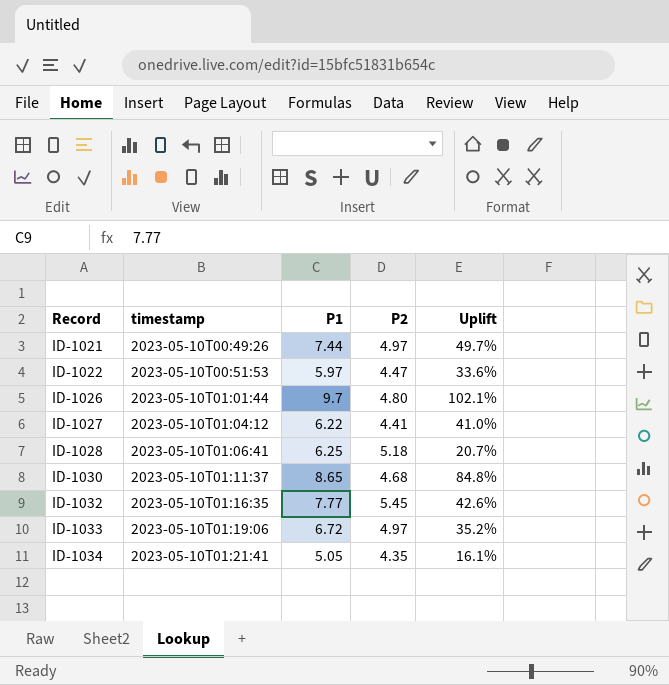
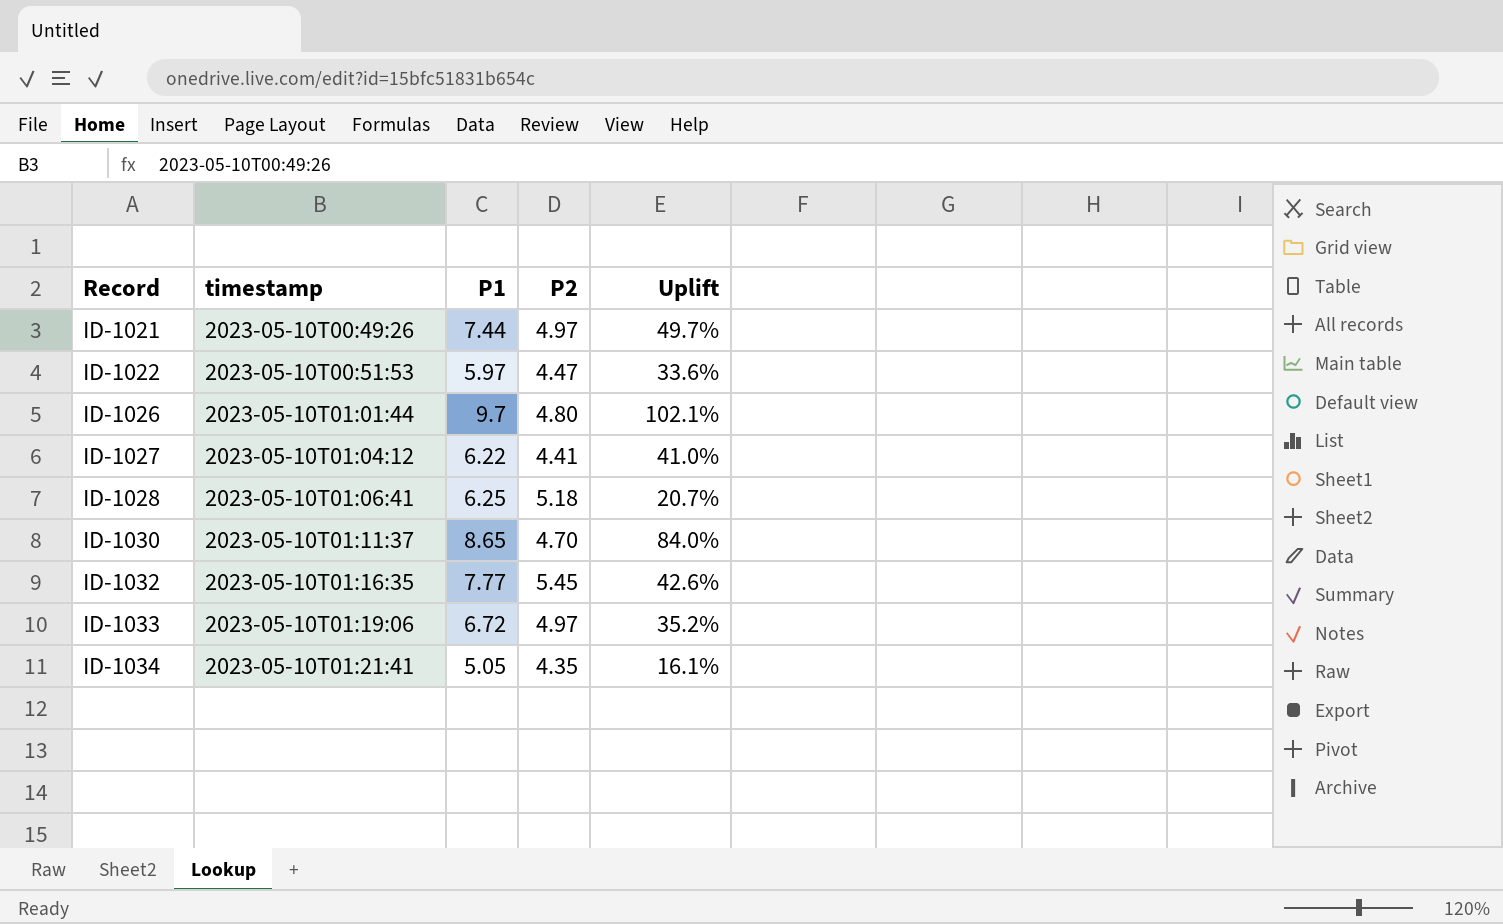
ID-1030 | P2: 4.68 -> 4.70
ID-1030 | Uplift: 84.8% -> 84.0%

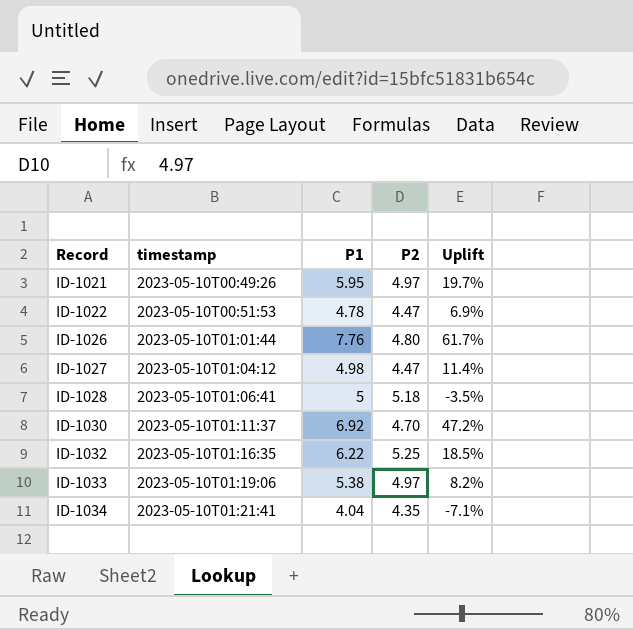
ID-1021 | P1: 7.44 -> 5.95
ID-1021 | Uplift: 49.7% -> 19.7%
ID-1022 | P1: 5.97 -> 4.78
ID-1022 | Uplift: 33.6% -> 6.9%
ID-1026 | P1: 9.7 -> 7.76
ID-1026 | Uplift: 102.1% -> 61.7%
ID-1027 | P1: 6.22 -> 4.98
ID-1027 | P2: 4.41 -> 4.47
ID-1027 | Uplift: 41.0% -> 11.4%
ID-1028 | P1: 6.25 -> 5
ID-1028 | Uplift: 20.7% -> -3.5%
ID-1030 | P1: 8.65 -> 6.92
ID-1030 | Uplift: 84.0% -> 47.2%
ID-1032 | P1: 7.77 -> 6.22
ID-1032 | P2: 5.45 -> 5.25
ID-1032 | Uplift: 42.6% -> 18.5%
ID-1033 | P1: 6.72 -> 5.38
ID-1033 | Uplift: 35.2% -> 8.2%
ID-1034 | P1: 5.05 -> 4.04
ID-1034 | Uplift: 16.1% -> -7.1%

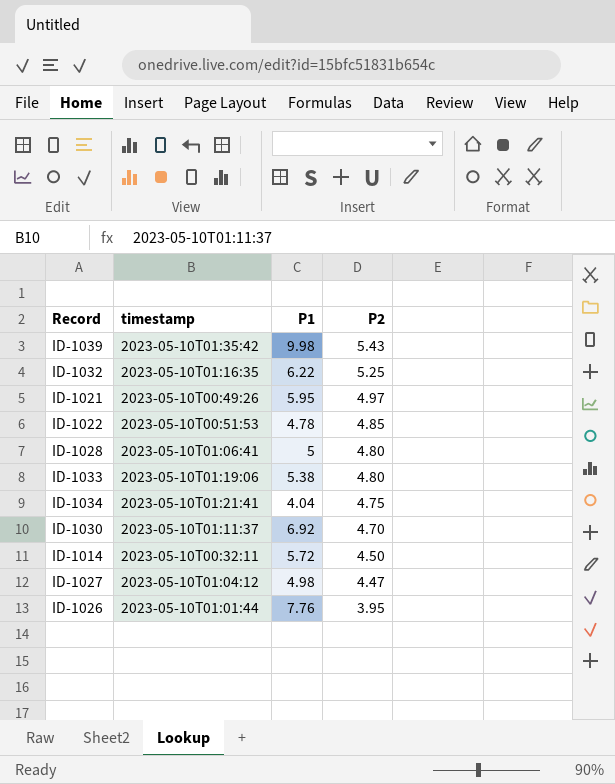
row order: Record ascending -> P2 descending
column Uplift | formula: ([P1] - [P2]) / [P2] -> none
row ID-1039: none -> 2023-05-10T01:35:42 | 9.98 | 5.43
ID-1022 | P2: 4.47 -> 4.85
ID-1028 | P2: 5.18 -> 4.80
ID-1033 | P2: 4.97 -> 4.80
ID-1034 | P2: 4.35 -> 4.75
row ID-1014: none -> 2023-05-10T00:32:11 | 5.72 | 4.50
ID-1026 | P2: 4.80 -> 3.95

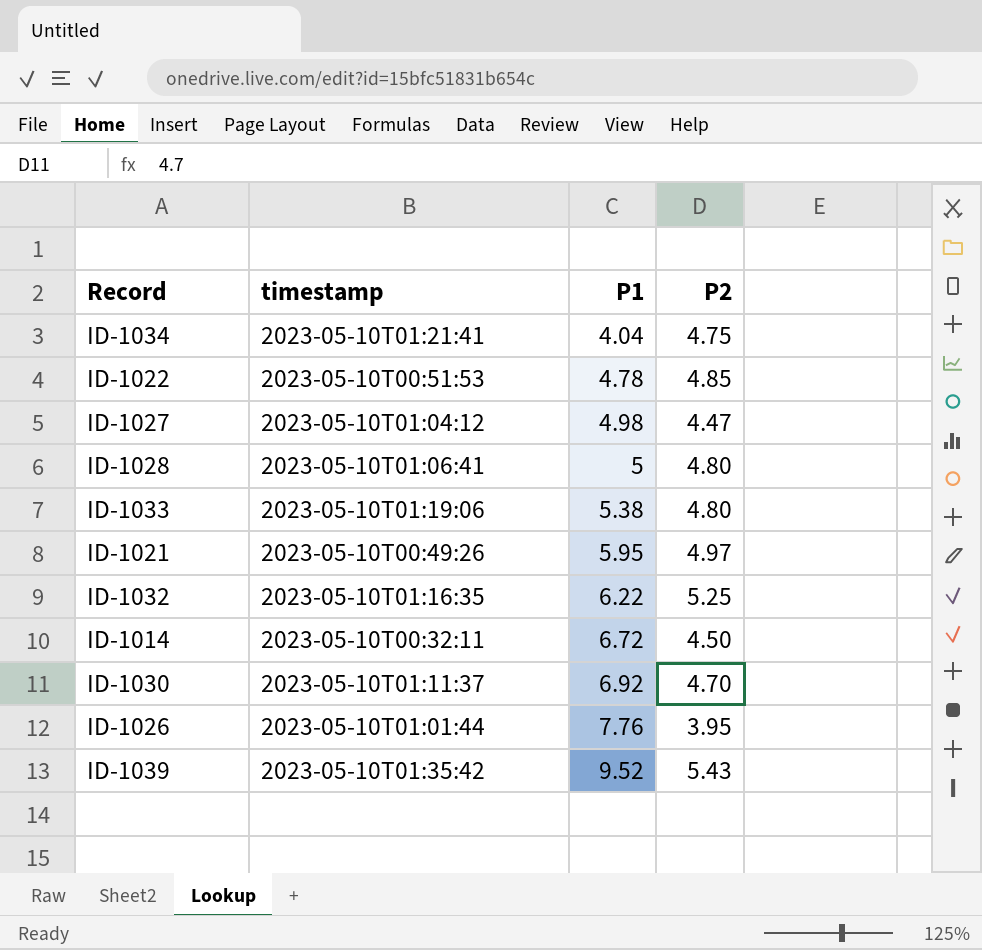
row order: P2 descending -> P1 ascending
ID-1014 | P1: 5.72 -> 6.72
ID-1039 | P1: 9.98 -> 9.52

